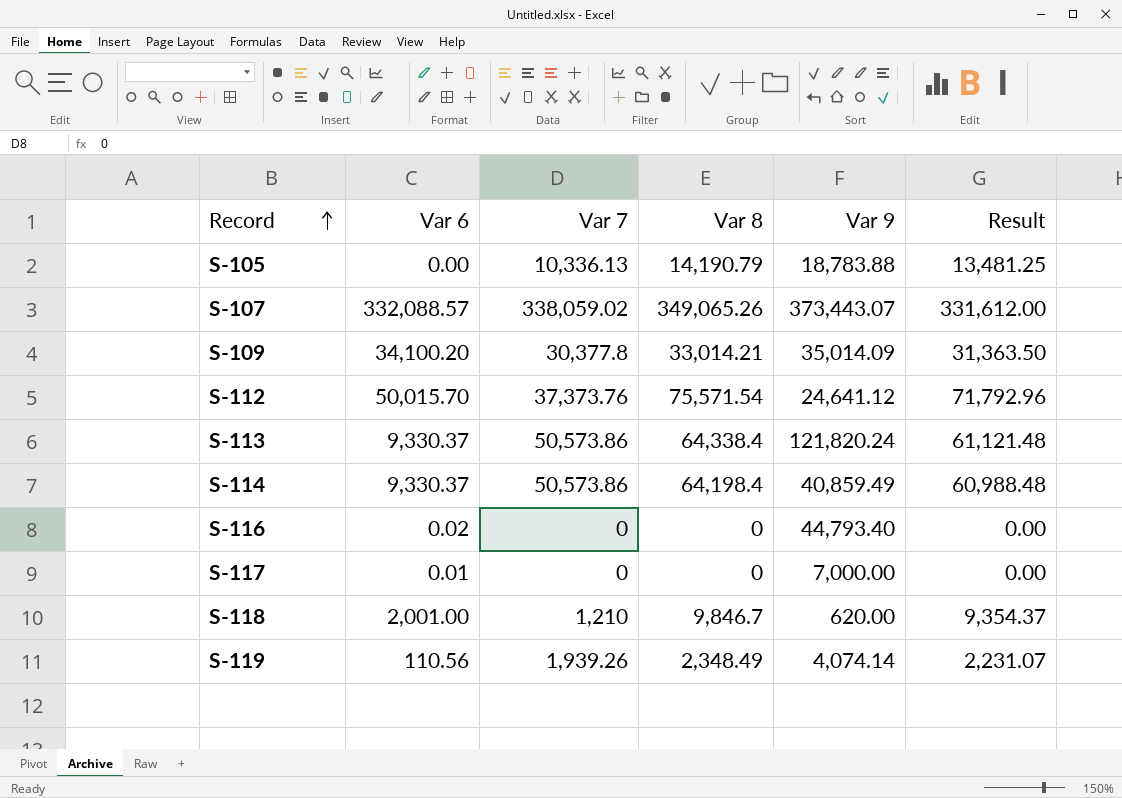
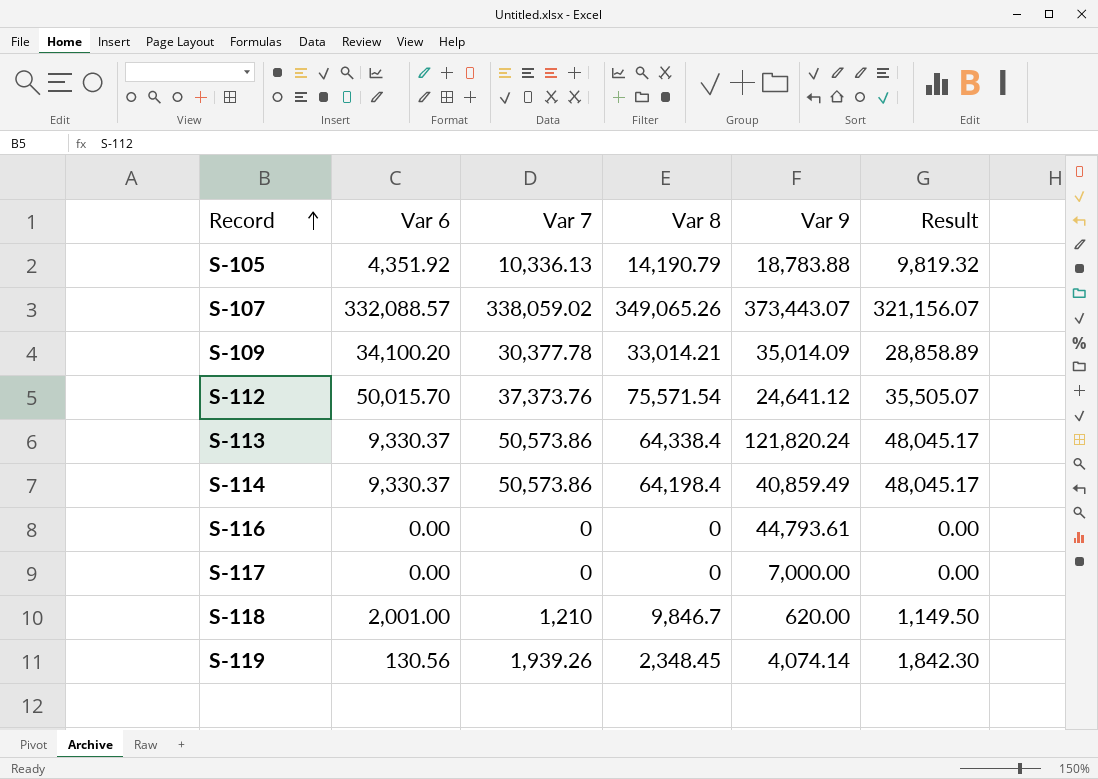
column Result | formula: [Var 8] * 0.95 -> [Var 7] * 0.95
S-105 | Var 6: 0.00 -> 4,351.92
S-109 | Var 7: 30,377.8 -> 30,377.78
S-116 | Var 6: 0.02 -> 0.00
S-116 | Var 9: 44,793.40 -> 44,793.61
S-117 | Var 6: 0.01 -> 0.00
S-119 | Var 6: 110.56 -> 130.56
S-119 | Var 8: 2,348.49 -> 2,348.45

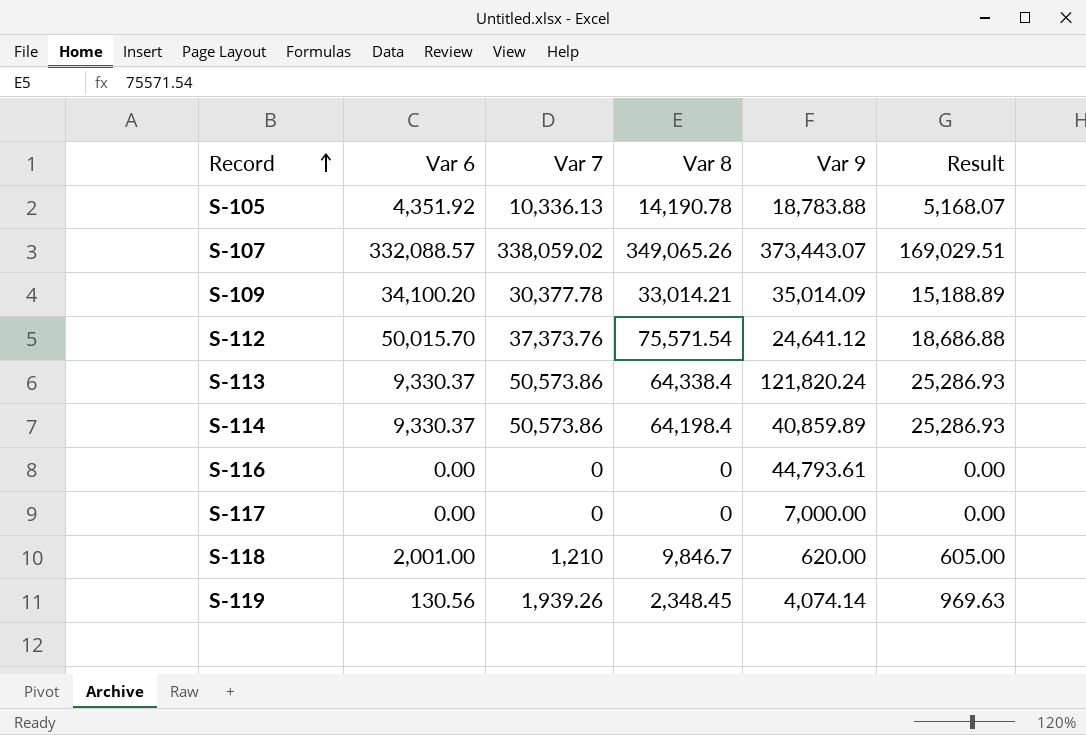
column Result | formula: [Var 7] * 0.95 -> [Var 7] * 0.5
S-105 | Var 8: 14,190.79 -> 14,190.78
S-114 | Var 9: 40,859.49 -> 40,859.89

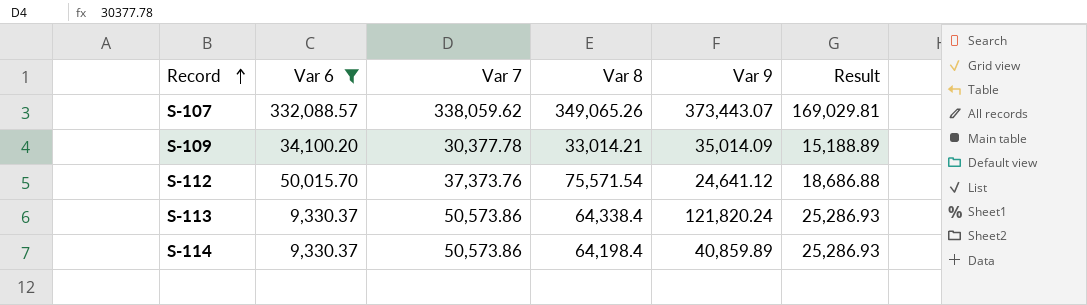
filter: none -> Var 6 >= 9,330.37
S-107 | Var 7: 338,059.02 -> 338,059.62
S-107 | Result: 169,029.51 -> 169,029.81

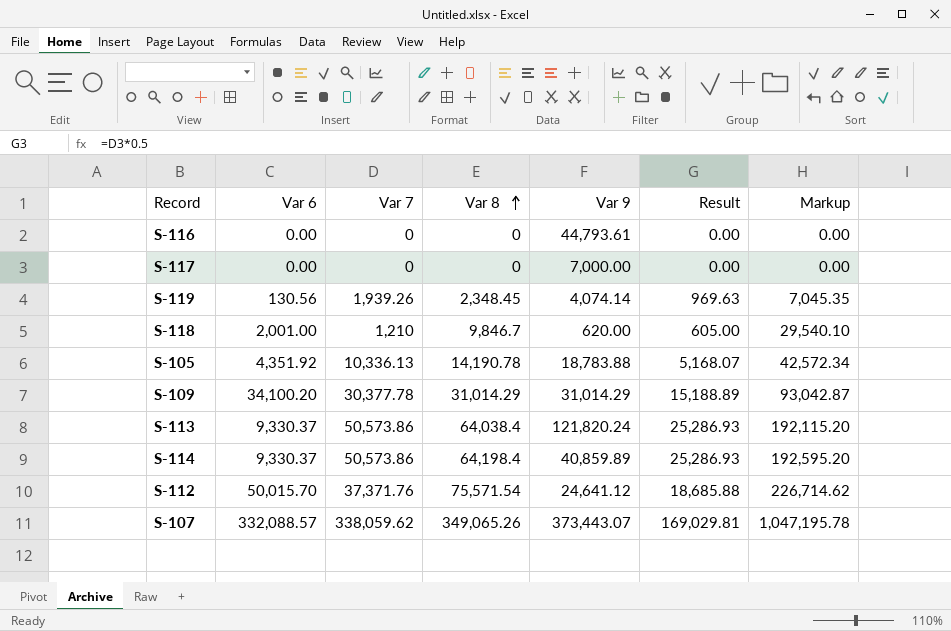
filter: Var 6 >= 9,330.37 -> none
row order: Record ascending -> Var 8 ascending
column Markup | formula: none -> [Var 8] * 3
S-109 | Var 8: 33,014.21 -> 31,014.29
S-109 | Var 9: 35,014.09 -> 31,014.29
S-113 | Var 8: 64,338.4 -> 64,038.4
S-112 | Var 7: 37,373.76 -> 37,371.76
S-112 | Result: 18,686.88 -> 18,685.88

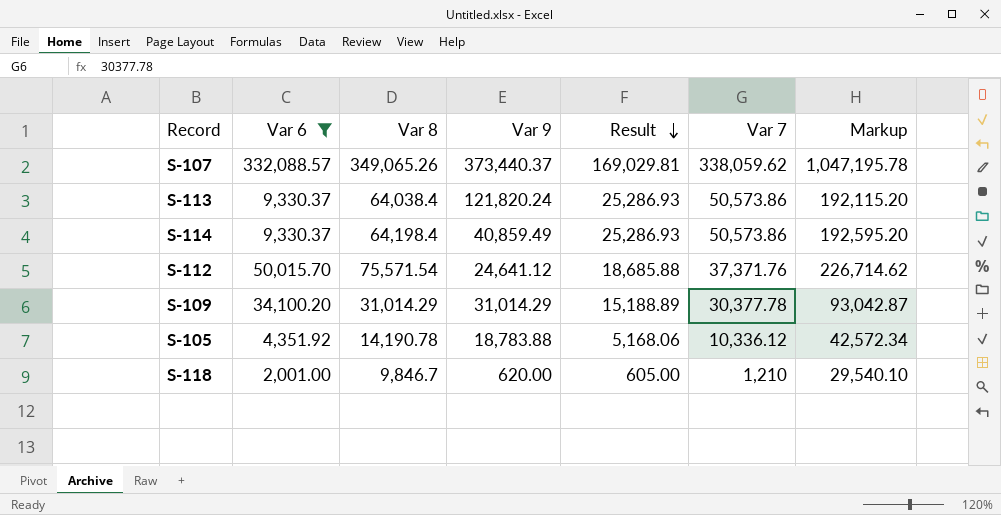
filter: none -> Var 6 >= 2,001.00
row order: Var 8 ascending -> Result descending
column Var 7 | position: 3 -> 6
S-107 | Var 9: 373,443.07 -> 373,440.37
S-114 | Var 9: 40,859.89 -> 40,859.49
S-105 | Result: 5,168.07 -> 5,168.06
S-105 | Var 7: 10,336.13 -> 10,336.12

